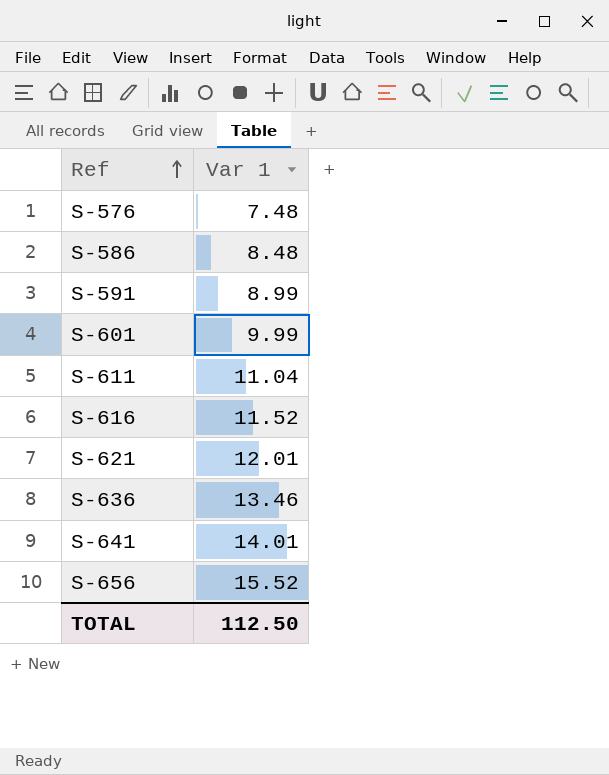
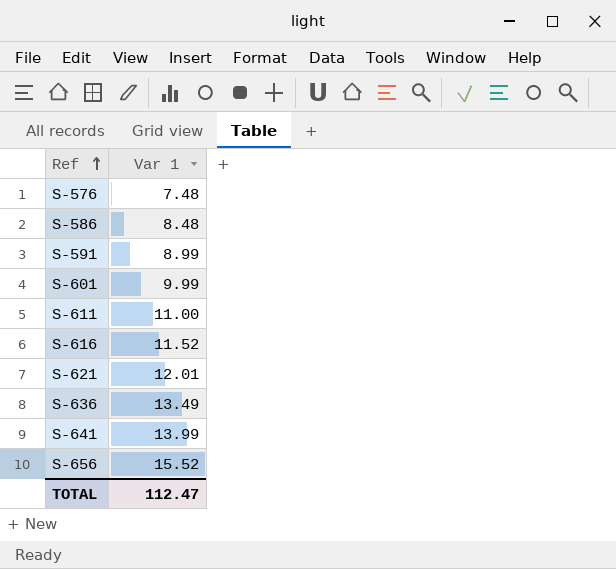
S-611 | Var 1: 11.04 -> 11.00
S-636 | Var 1: 13.46 -> 13.49
S-641 | Var 1: 14.01 -> 13.99
TOTAL | Var 1: 112.50 -> 112.47

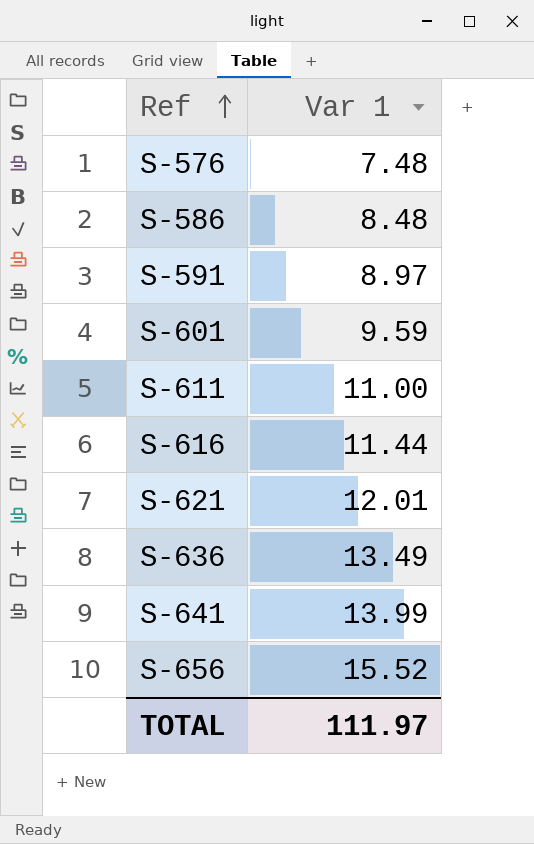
S-591 | Var 1: 8.99 -> 8.97
S-601 | Var 1: 9.99 -> 9.59
S-616 | Var 1: 11.52 -> 11.44
TOTAL | Var 1: 112.47 -> 111.97

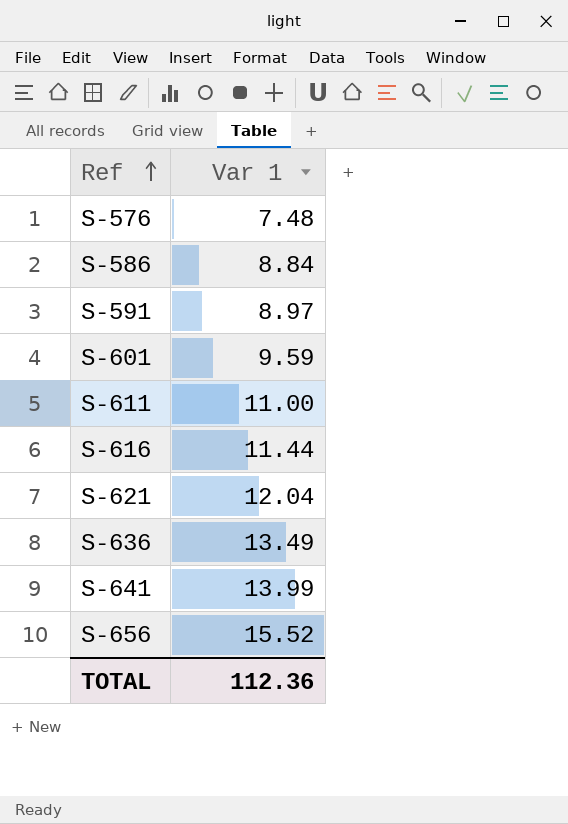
S-586 | Var 1: 8.48 -> 8.84
S-621 | Var 1: 12.01 -> 12.04
TOTAL | Var 1: 111.97 -> 112.36

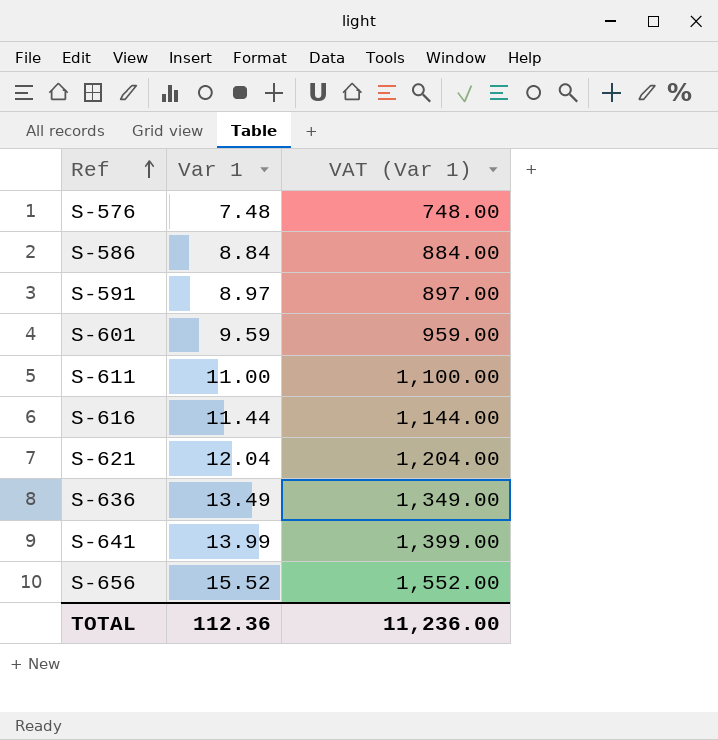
column VAT (Var 1) | formula: none -> [Var 1] * 100

